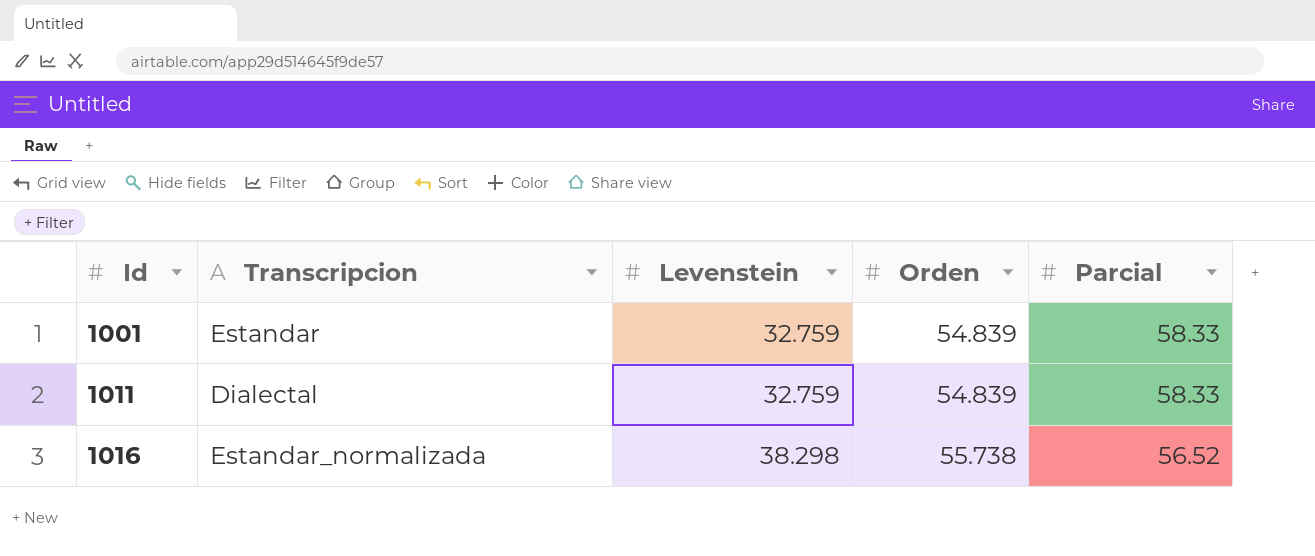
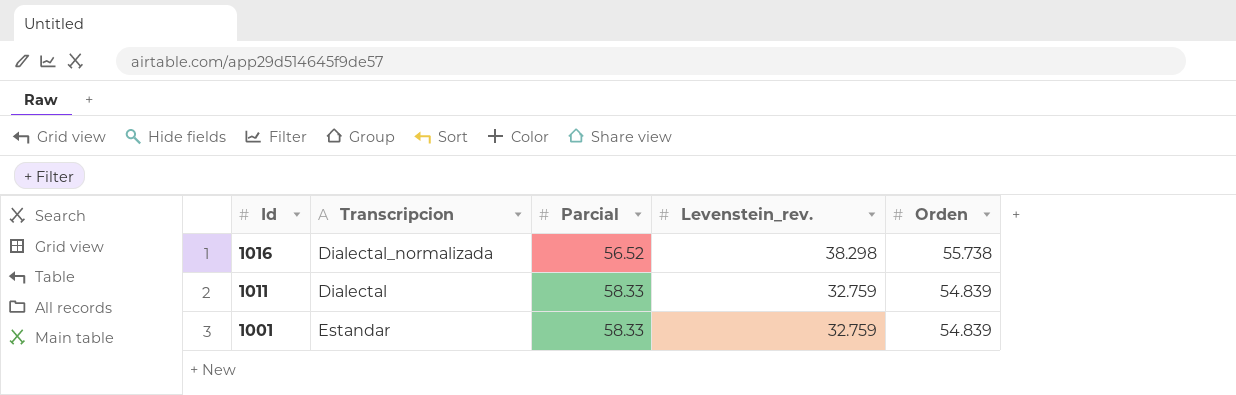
row order: Id ascending -> Id descending
column Parcial | position: 5 -> 3
column name: Levenstein -> Levenstein_rev.
1016 | Transcripcion: Estandar_normalizada -> Dialectal_normalizada

